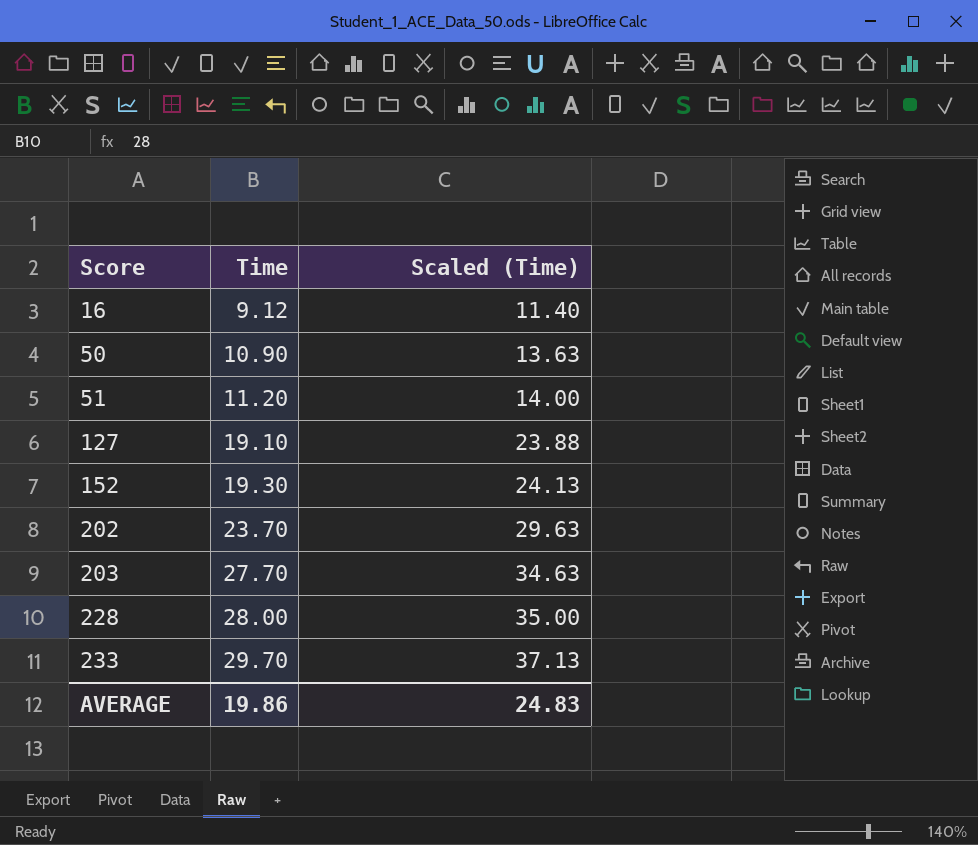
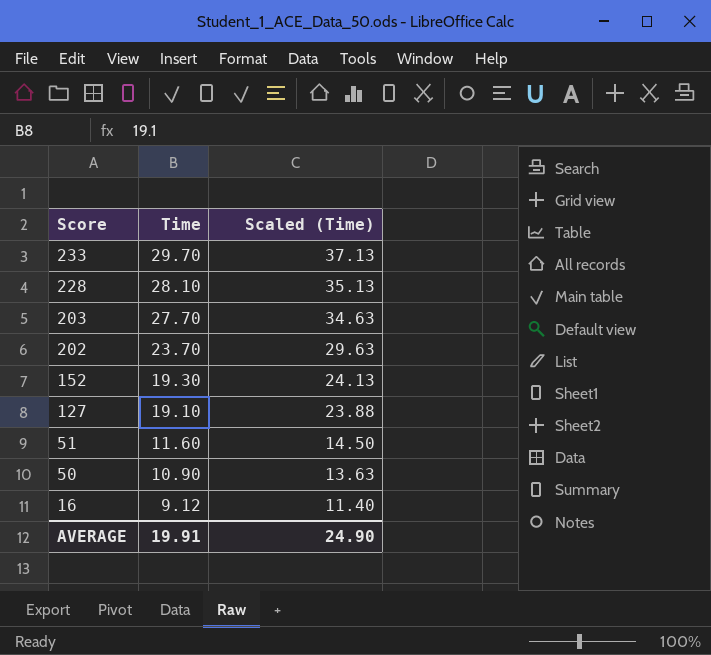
row order: Score ascending -> Score descending
228 | Time: 28.00 -> 28.10
228 | Scaled (Time): 35.00 -> 35.13
51 | Time: 11.20 -> 11.60
51 | Scaled (Time): 14.00 -> 14.50
AVERAGE | Time: 19.86 -> 19.91
AVERAGE | Scaled (Time): 24.83 -> 24.90

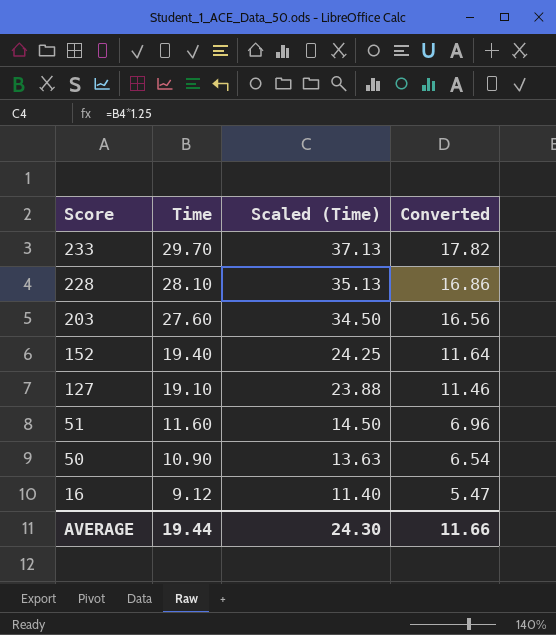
column Converted | formula: none -> [Time] * 0.6
row 202: 23.70 | 29.63 -> none
203 | Time: 27.70 -> 27.60
203 | Scaled (Time): 34.63 -> 34.50
152 | Time: 19.30 -> 19.40
152 | Scaled (Time): 24.13 -> 24.25
AVERAGE | Time: 19.91 -> 19.44
AVERAGE | Scaled (Time): 24.90 -> 24.30

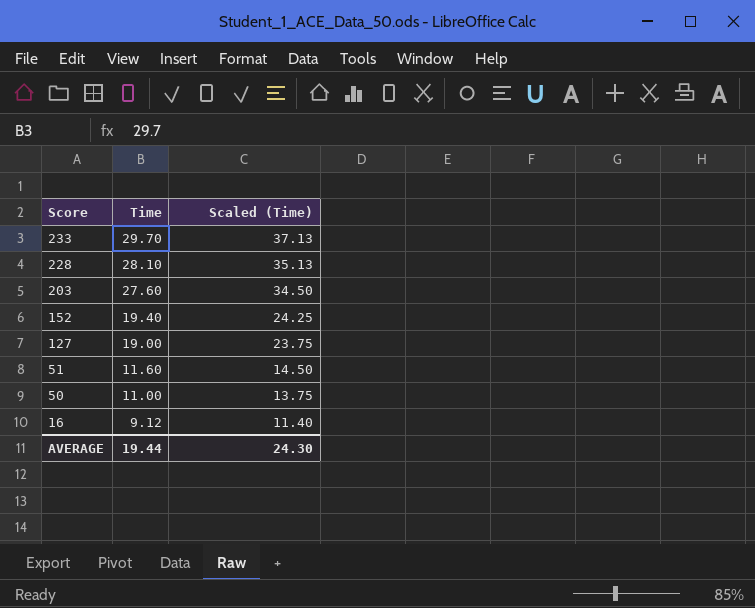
column Converted | formula: [Time] * 0.6 -> none
127 | Time: 19.10 -> 19.00
127 | Scaled (Time): 23.88 -> 23.75
50 | Time: 10.90 -> 11.00
50 | Scaled (Time): 13.63 -> 13.75

